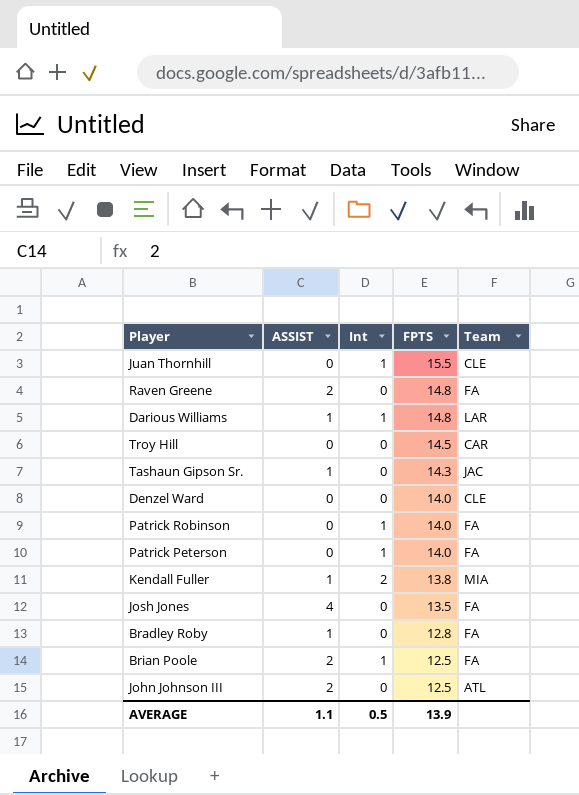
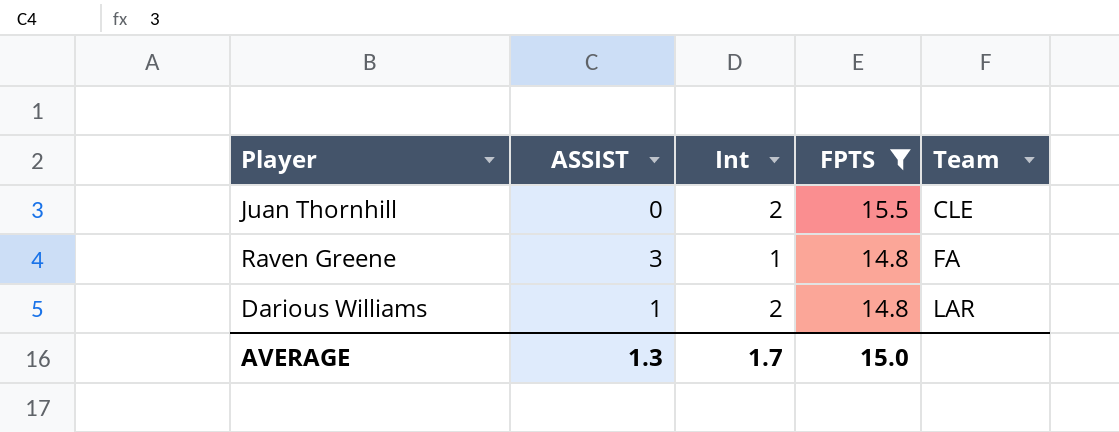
filter: none -> FPTS >= 14.8
Juan Thornhill | Int: 1 -> 2
Raven Greene | ASSIST: 2 -> 3
Raven Greene | Int: 0 -> 1
Darious Williams | Int: 1 -> 2
AVERAGE | ASSIST: 1.1 -> 1.3
AVERAGE | Int: 0.5 -> 1.7
AVERAGE | FPTS: 13.9 -> 15.0

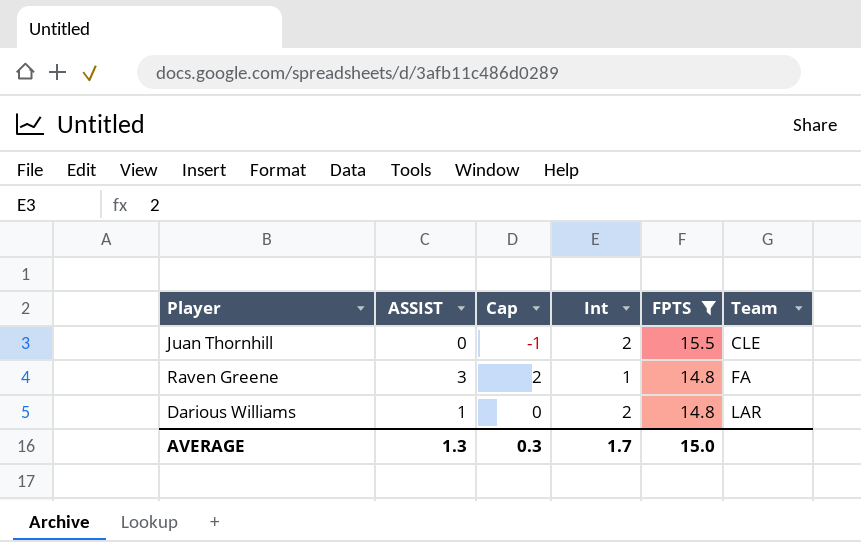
column Cap | formula: none -> [ASSIST] - 1

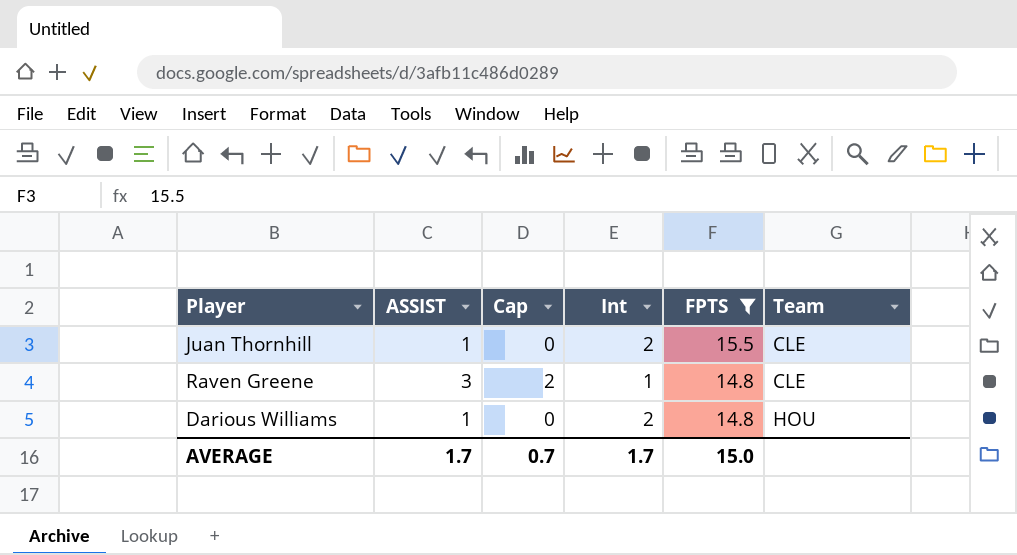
Juan Thornhill | ASSIST: 0 -> 1
Juan Thornhill | Cap: -1 -> 0
Raven Greene | Team: FA -> CLE
Darious Williams | Team: LAR -> HOU
AVERAGE | ASSIST: 1.3 -> 1.7
AVERAGE | Cap: 0.3 -> 0.7

